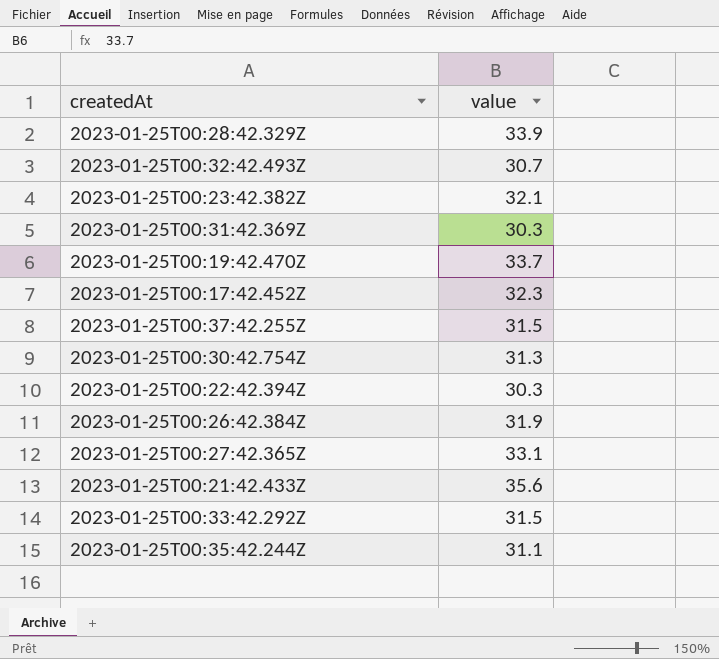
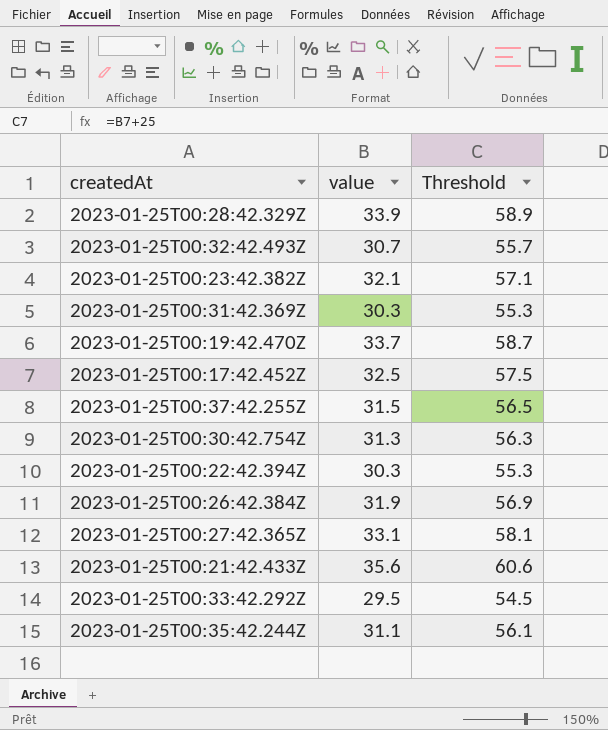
column Threshold | formula: none -> [value] + 25
2023-01-25T00:17:42.452Z | value: 32.3 -> 32.5
2023-01-25T00:33:42.292Z | value: 31.5 -> 29.5

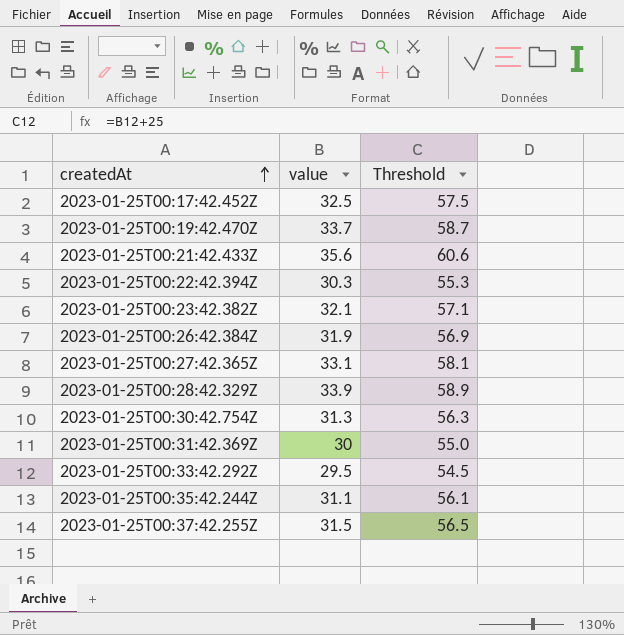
row order: none -> createdAt ascending
row 2023-01-25T00:32:42.493Z: 30.7 | 55.7 -> none
2023-01-25T00:31:42.369Z | value: 30.3 -> 30
2023-01-25T00:31:42.369Z | Threshold: 55.3 -> 55.0

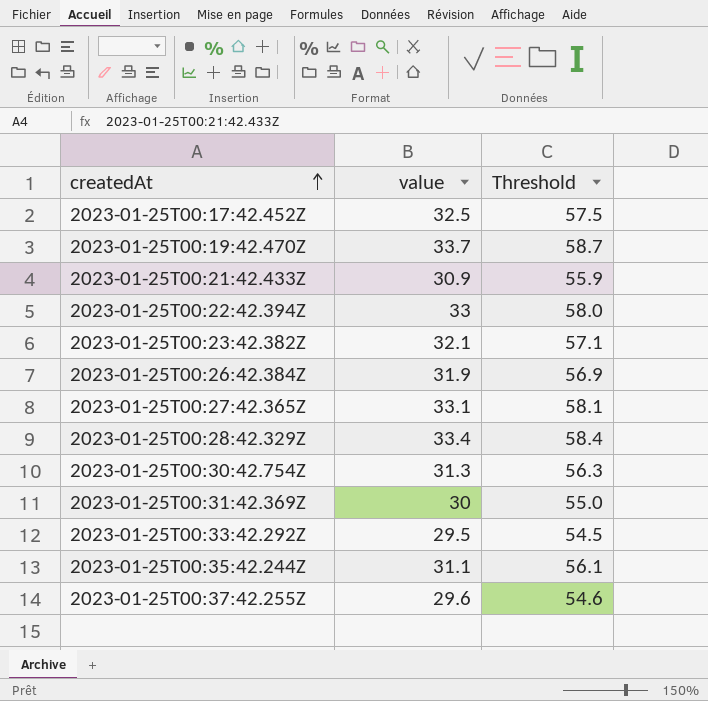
2023-01-25T00:21:42.433Z | value: 35.6 -> 30.9
2023-01-25T00:21:42.433Z | Threshold: 60.6 -> 55.9
2023-01-25T00:22:42.394Z | value: 30.3 -> 33
2023-01-25T00:22:42.394Z | Threshold: 55.3 -> 58.0
2023-01-25T00:28:42.329Z | value: 33.9 -> 33.4
2023-01-25T00:28:42.329Z | Threshold: 58.9 -> 58.4
2023-01-25T00:37:42.255Z | value: 31.5 -> 29.6
2023-01-25T00:37:42.255Z | Threshold: 56.5 -> 54.6

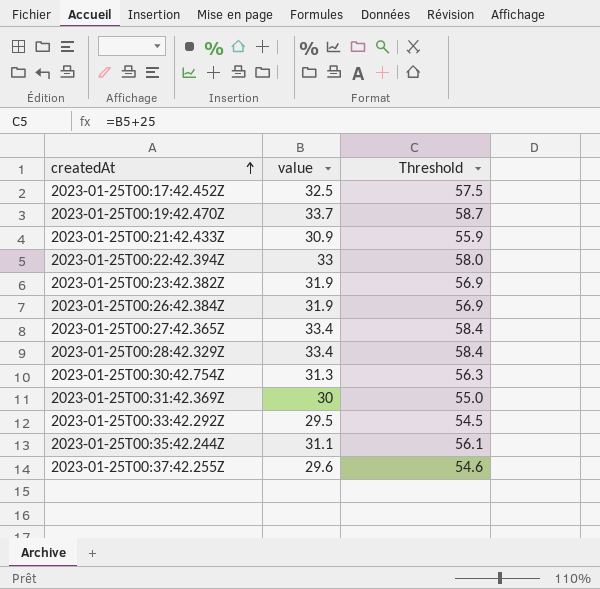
2023-01-25T00:23:42.382Z | value: 32.1 -> 31.9
2023-01-25T00:23:42.382Z | Threshold: 57.1 -> 56.9
2023-01-25T00:27:42.365Z | value: 33.1 -> 33.4
2023-01-25T00:27:42.365Z | Threshold: 58.1 -> 58.4

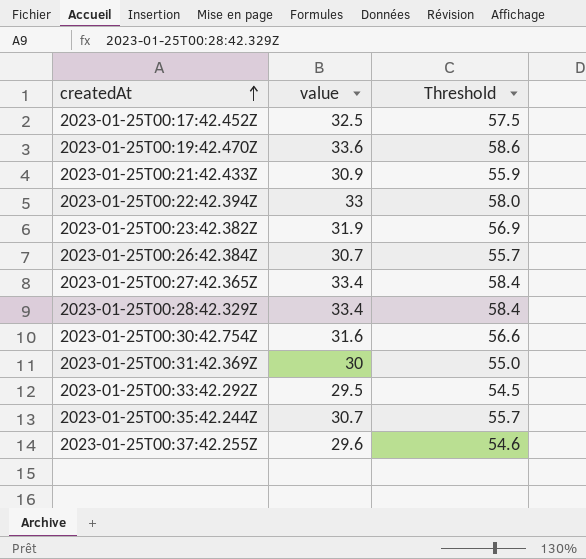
2023-01-25T00:19:42.470Z | value: 33.7 -> 33.6
2023-01-25T00:19:42.470Z | Threshold: 58.7 -> 58.6
2023-01-25T00:26:42.384Z | value: 31.9 -> 30.7
2023-01-25T00:26:42.384Z | Threshold: 56.9 -> 55.7
2023-01-25T00:30:42.754Z | value: 31.3 -> 31.6
2023-01-25T00:30:42.754Z | Threshold: 56.3 -> 56.6
2023-01-25T00:35:42.244Z | value: 31.1 -> 30.7
2023-01-25T00:35:42.244Z | Threshold: 56.1 -> 55.7

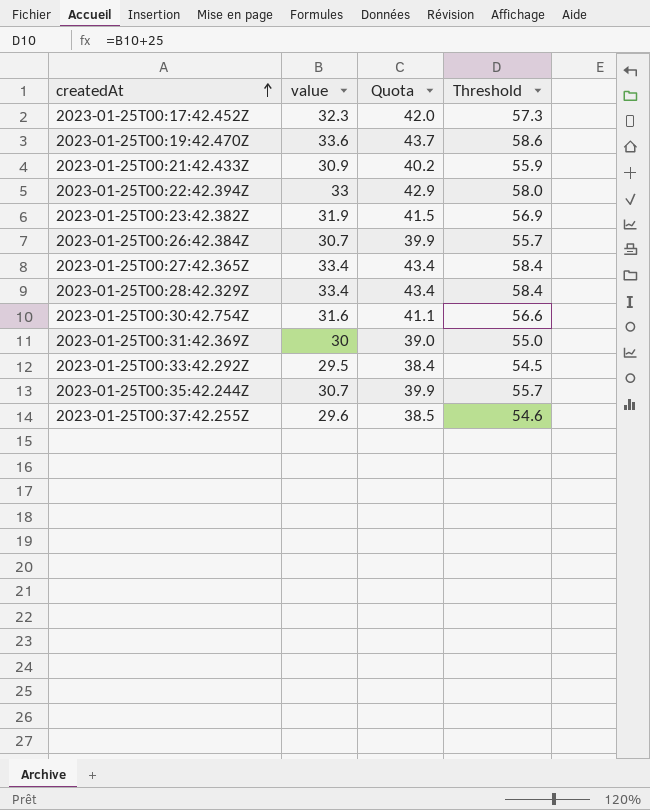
column Quota | formula: none -> [value] * 1.3
2023-01-25T00:17:42.452Z | value: 32.5 -> 32.3
2023-01-25T00:17:42.452Z | Threshold: 57.5 -> 57.3

